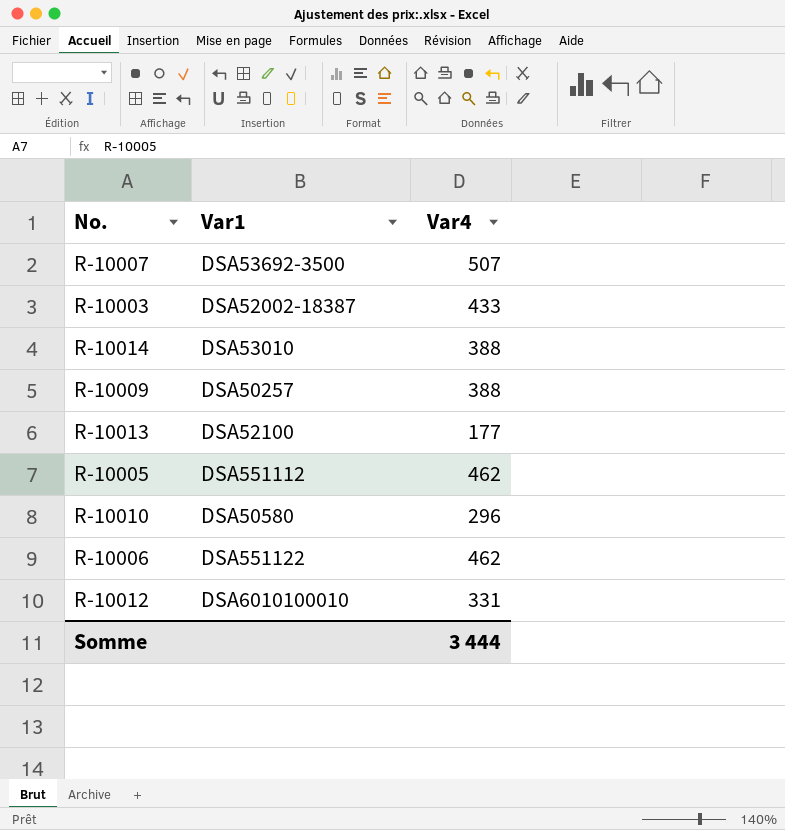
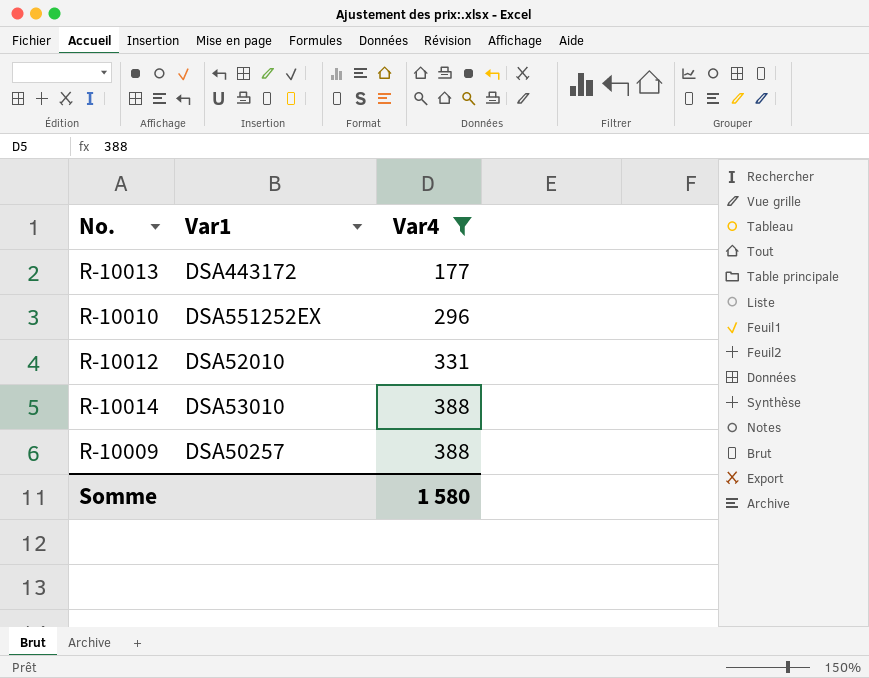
filter: none -> Var4 <= 388
row order: none -> Var4 ascending
R-10013 | Var1: DSA52100 -> DSA443172
R-10010 | Var1: DSA50580 -> DSA551252EX
R-10012 | Var1: DSA6010100010 -> DSA52010
Somme | Var4: 3 444 -> 1 580

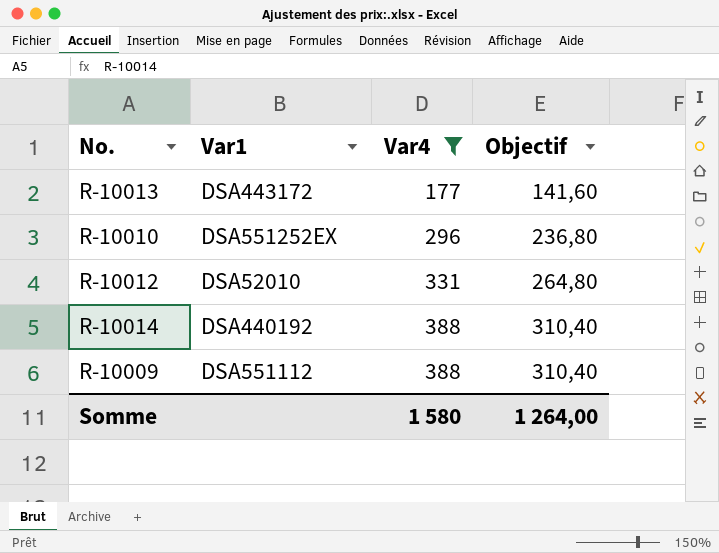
column Objectif | formula: none -> [Var4] * 0,8
R-10014 | Var1: DSA53010 -> DSA440192
R-10009 | Var1: DSA50257 -> DSA551112

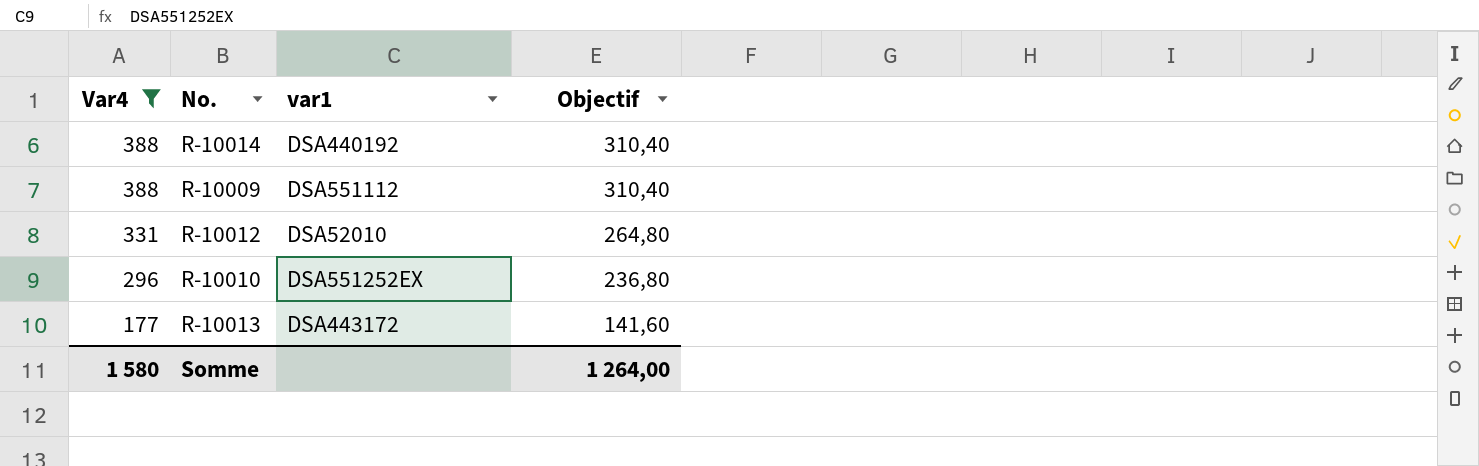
row order: Var4 ascending -> Var4 descending
column Var4 | position: 3 -> 1
column name: Var1 -> var1

